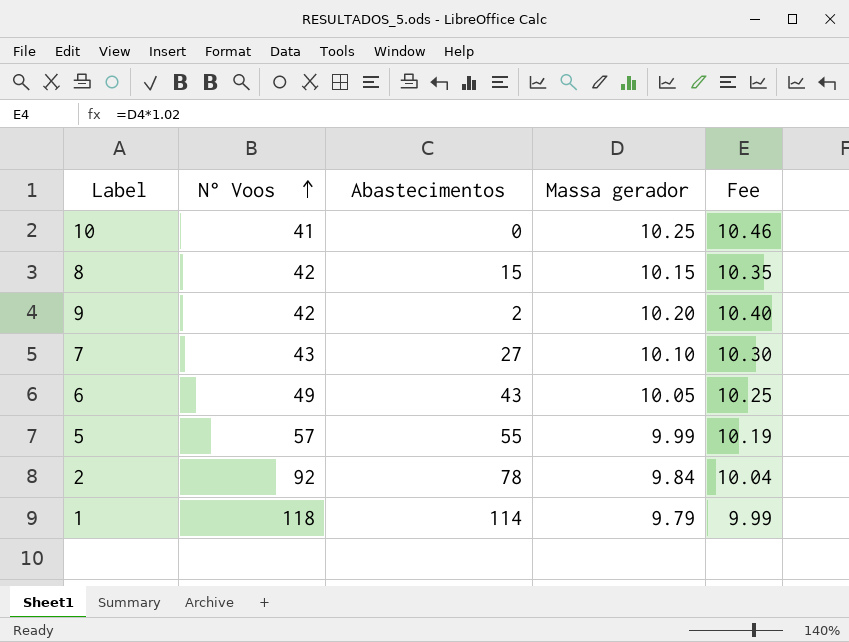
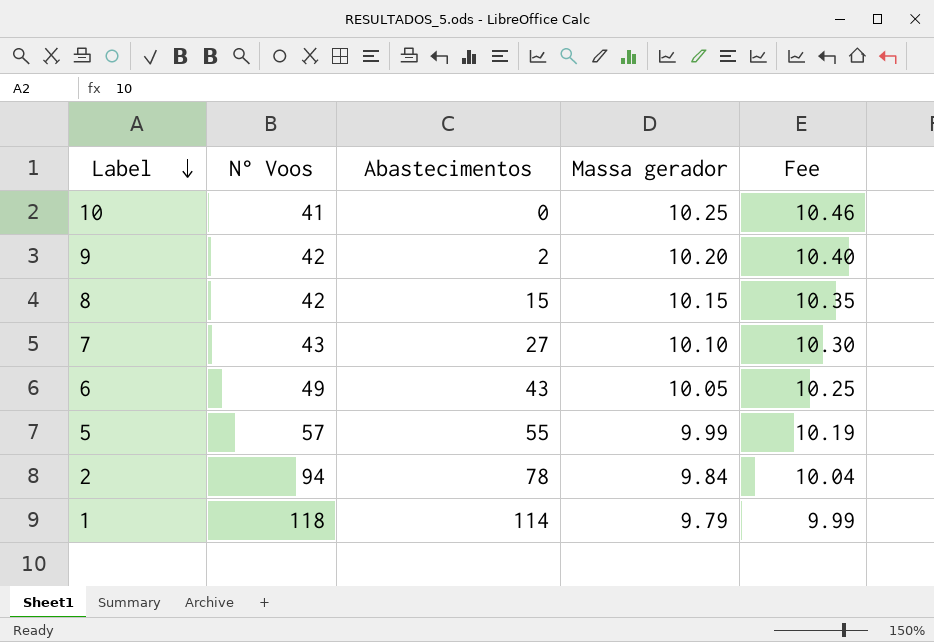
row order: N° Voos ascending -> Label descending
2 | N° Voos: 92 -> 94

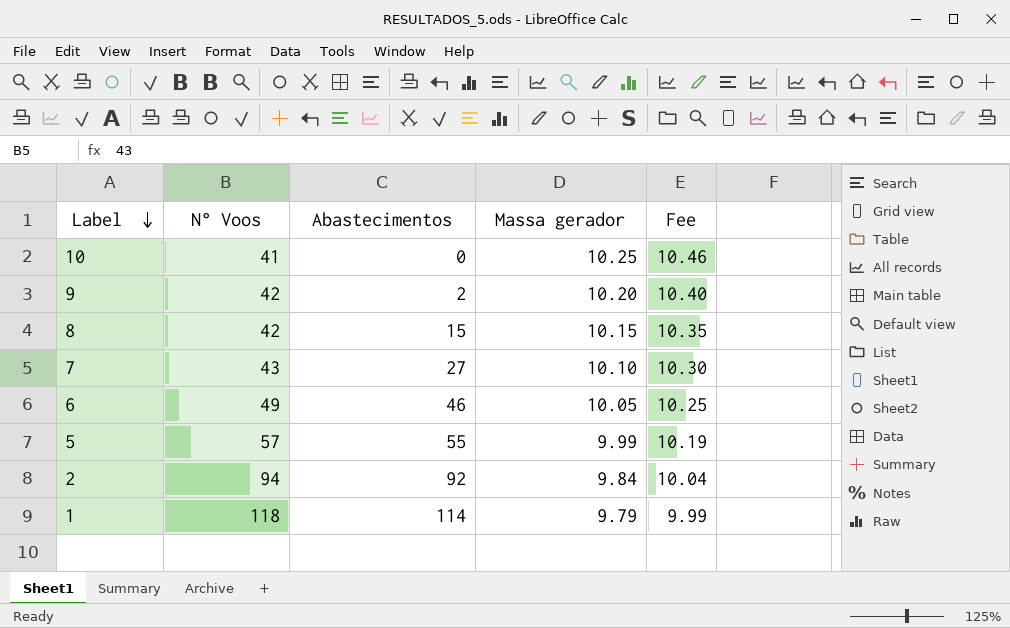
6 | Abastecimentos: 43 -> 46
2 | Abastecimentos: 78 -> 92

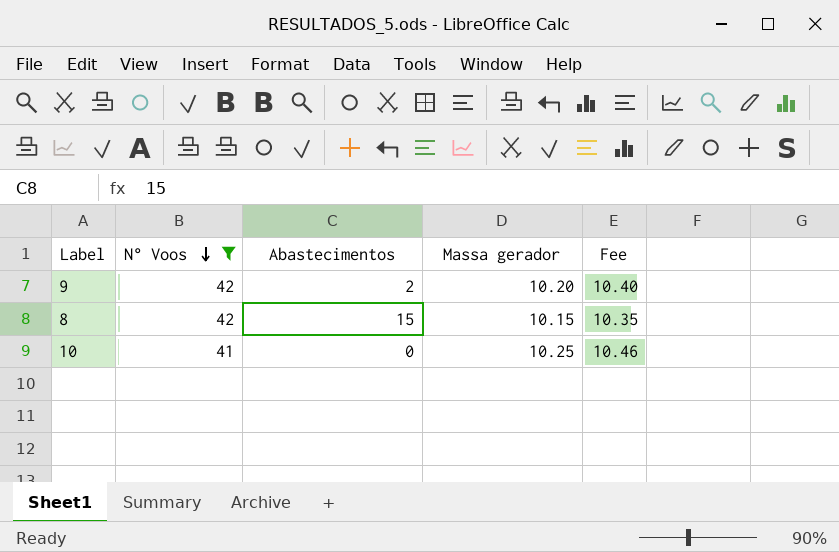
filter: none -> N° Voos <= 42
row order: Label descending -> N° Voos descending

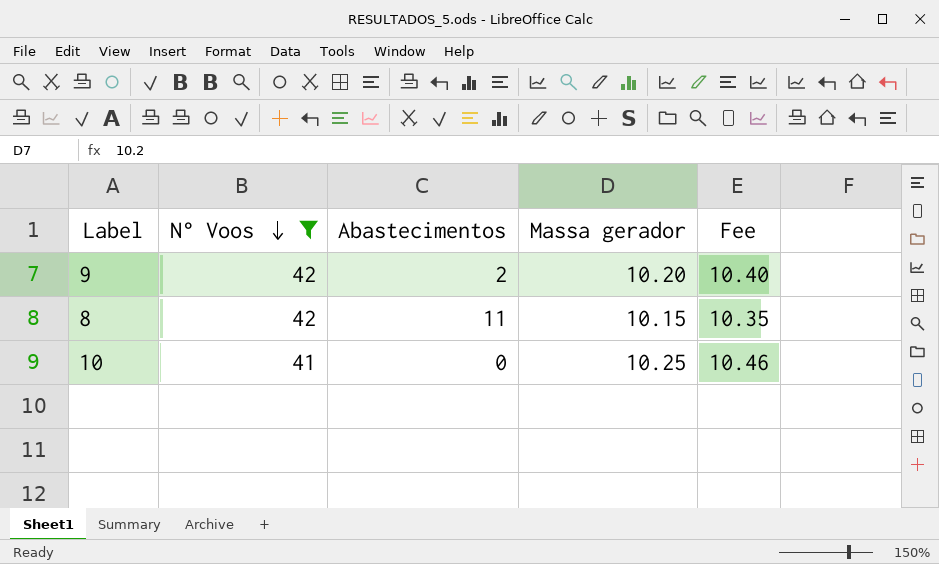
8 | Abastecimentos: 15 -> 11

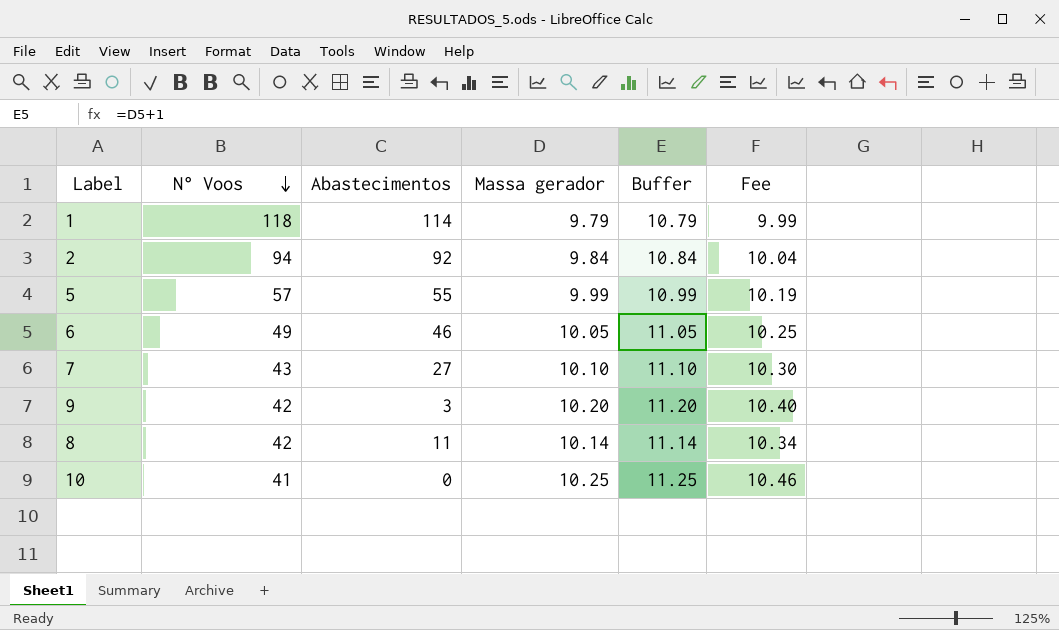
filter: N° Voos <= 42 -> none
column Buffer | formula: none -> [Massa gerador] + 1
9 | Abastecimentos: 2 -> 3
8 | Massa gerador: 10.15 -> 10.14
8 | Fee: 10.35 -> 10.34

